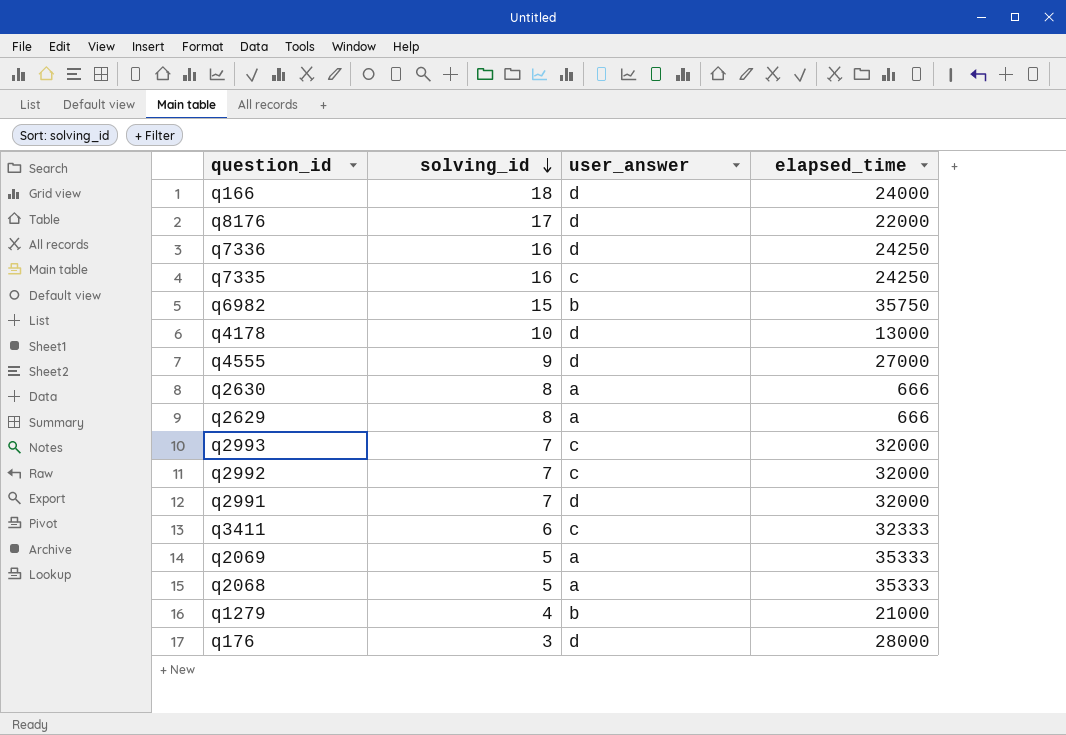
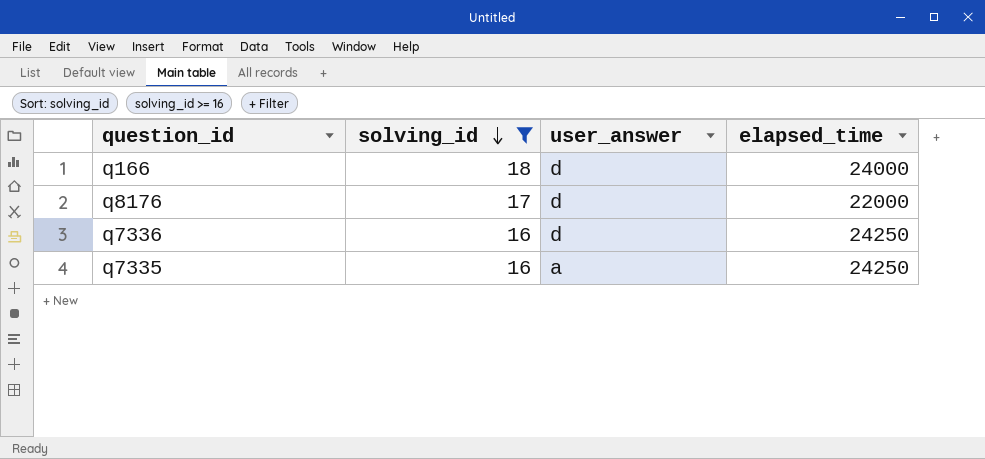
filter: none -> solving_id >= 16
q7335 | user_answer: c -> a

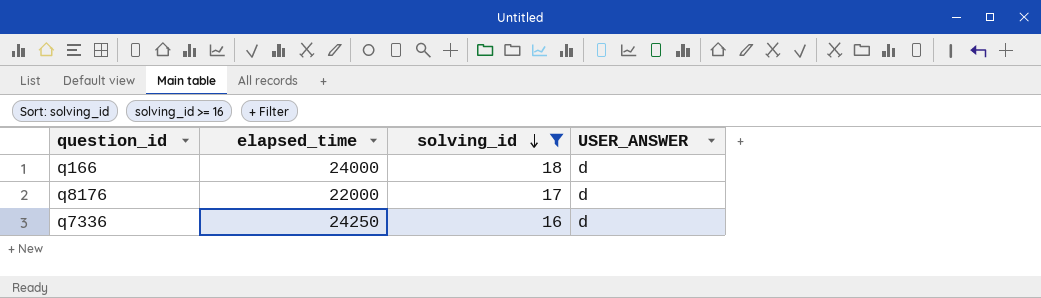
column elapsed_time | position: 4 -> 2
column name: user_answer -> USER_ANSWER
row q7335: 16 | a | 24250 -> none

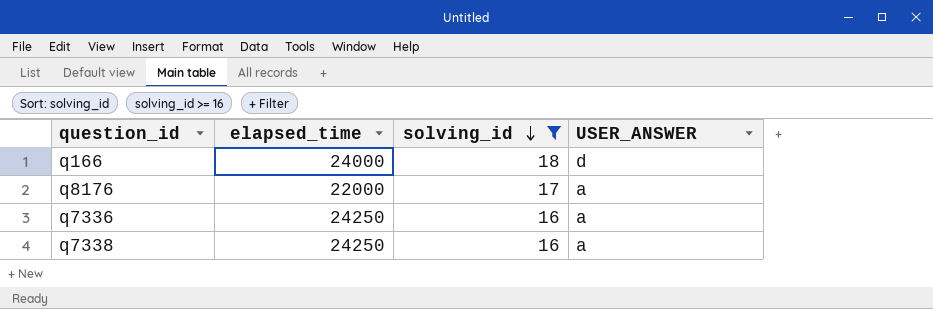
q8176 | USER_ANSWER: d -> a
q7336 | USER_ANSWER: d -> a
row q7338: none -> 24250 | 16 | a

